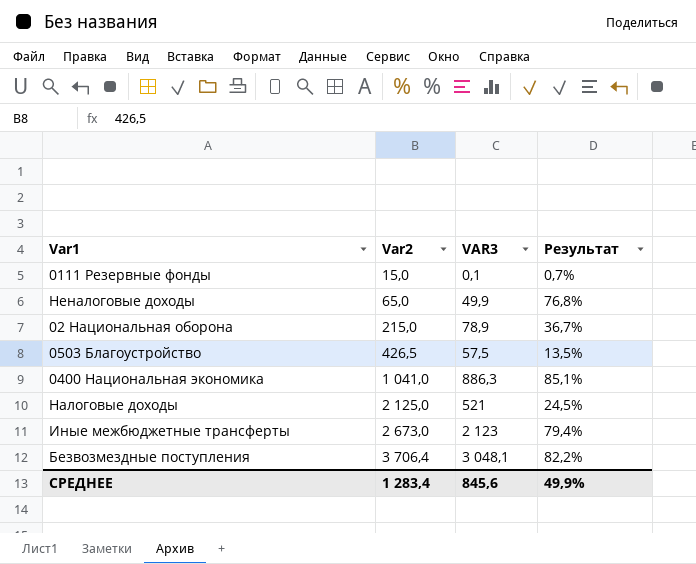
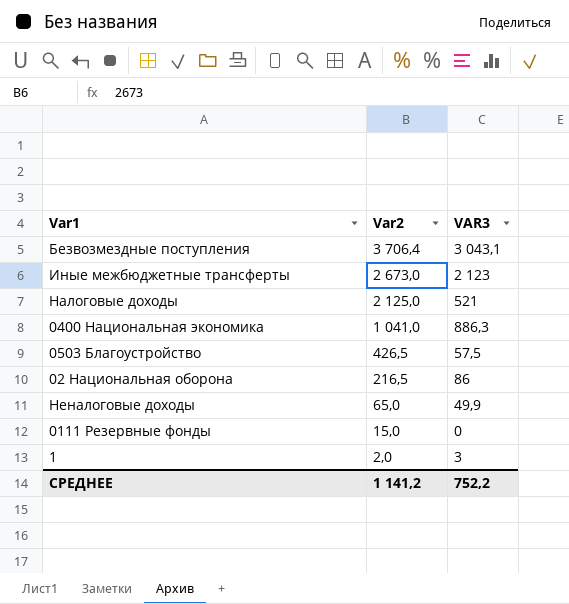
row order: Var2 ascending -> Var2 descending
column Результат | formula: [VAR3] / [Var2] -> none
Безвозмездные поступления | VAR3: 3 048,1 -> 3 043,1
02 Национальная оборона | Var2: 215,0 -> 216,5
02 Национальная оборона | VAR3: 78,9 -> 86
0111 Резервные фонды | VAR3: 0,1 -> 0
row 1: none -> 2,0 | 3
СРЕДНЕЕ | Var2: 1 283,4 -> 1 141,2
СРЕДНЕЕ | VAR3: 845,6 -> 752,2

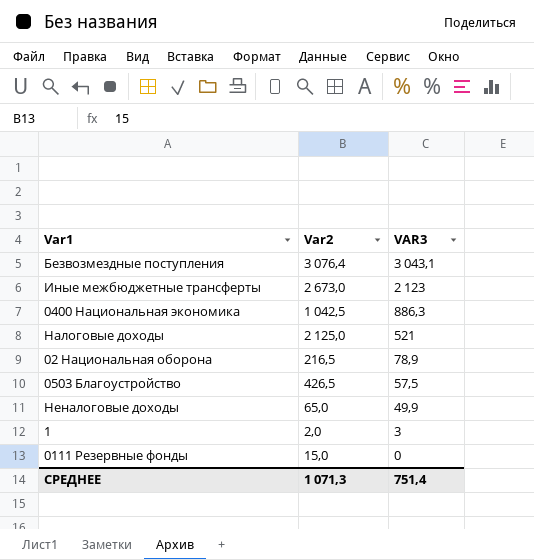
row order: Var2 descending -> VAR3 descending
Безвозмездные поступления | Var2: 3 706,4 -> 3 076,4
0400 Национальная экономика | Var2: 1 041,0 -> 1 042,5
02 Национальная оборона | VAR3: 86 -> 78,9
СРЕДНЕЕ | Var2: 1 141,2 -> 1 071,3
СРЕДНЕЕ | VAR3: 752,2 -> 751,4

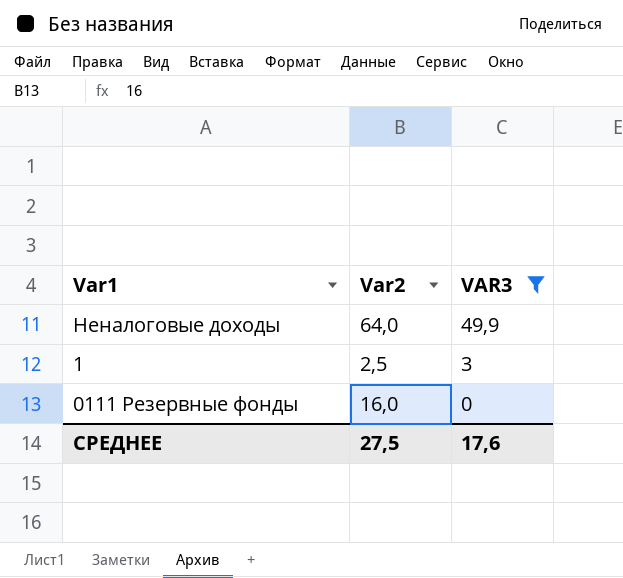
filter: none -> VAR3 <= 49,9
Неналоговые доходы | Var2: 65,0 -> 64,0
1 | Var2: 2,0 -> 2,5
0111 Резервные фонды | Var2: 15,0 -> 16,0
СРЕДНЕЕ | Var2: 1 071,3 -> 27,5
СРЕДНЕЕ | VAR3: 751,4 -> 17,6

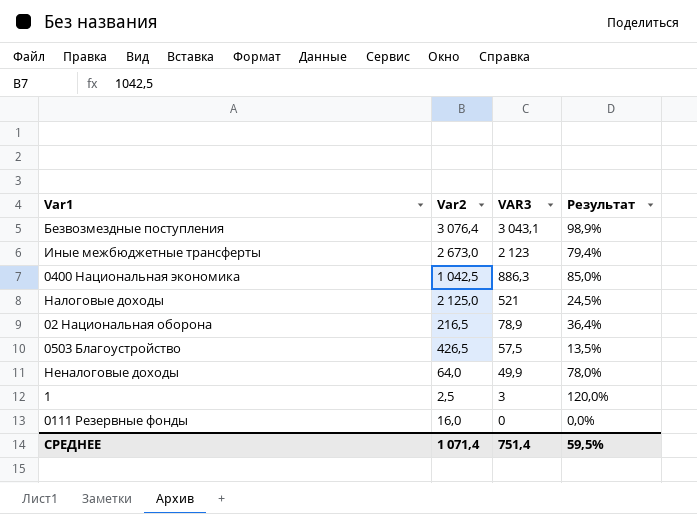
filter: VAR3 <= 49,9 -> none
column Результат | formula: none -> [VAR3] / [Var2]
СРЕДНЕЕ | Var2: 27,5 -> 1 071,4
СРЕДНЕЕ | VAR3: 17,6 -> 751,4

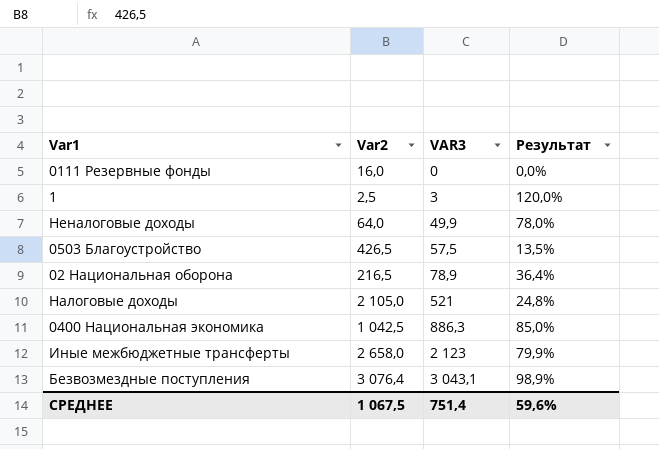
row order: VAR3 descending -> VAR3 ascending
Налоговые доходы | Var2: 2 125,0 -> 2 105,0
Налоговые доходы | Результат: 24,5% -> 24,8%
Иные межбюджетные трансферты | Var2: 2 673,0 -> 2 658,0
Иные межбюджетные трансферты | Результат: 79,4% -> 79,9%
СРЕДНЕЕ | Var2: 1 071,4 -> 1 067,5
СРЕДНЕЕ | Результат: 59,5% -> 59,6%

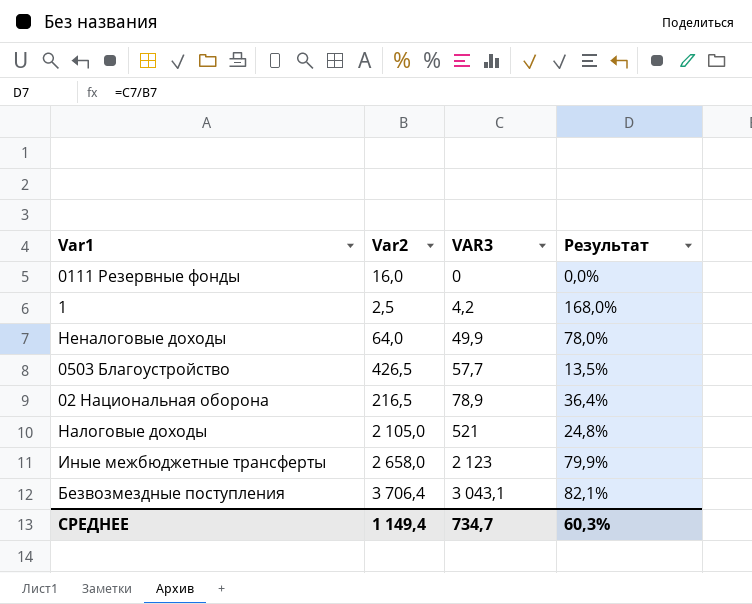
row 0400 Национальная экономика: 1 042,5 | 886,3 | 85,0% -> none
1 | VAR3: 3 -> 4,2
1 | Результат: 120,0% -> 168,0%
0503 Благоустройство | VAR3: 57,5 -> 57,7
Безвозмездные поступления | Var2: 3 076,4 -> 3 706,4
Безвозмездные поступления | Результат: 98,9% -> 82,1%
СРЕДНЕЕ | Var2: 1 067,5 -> 1 149,4
СРЕДНЕЕ | VAR3: 751,4 -> 734,7
СРЕДНЕЕ | Результат: 59,6% -> 60,3%

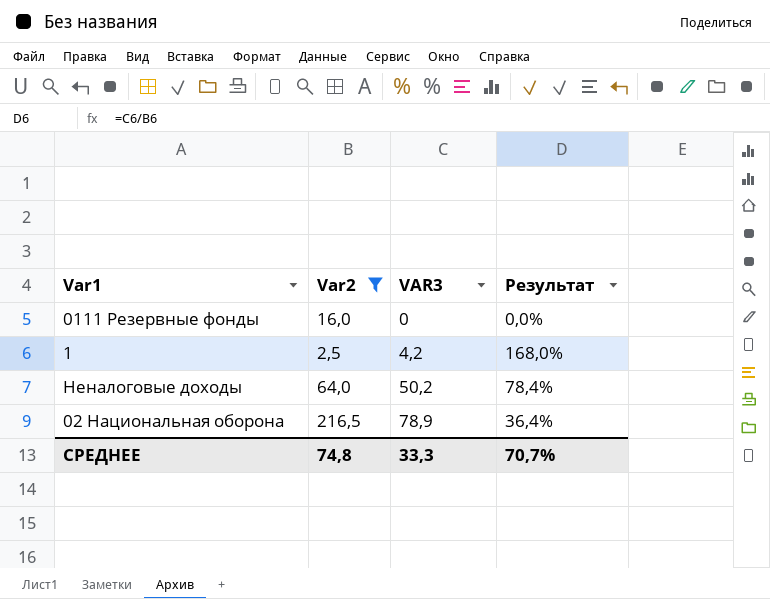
filter: none -> Var2 <= 216,5
Неналоговые доходы | VAR3: 49,9 -> 50,2
Неналоговые доходы | Результат: 78,0% -> 78,4%
СРЕДНЕЕ | Var2: 1 149,4 -> 74,8
СРЕДНЕЕ | VAR3: 734,7 -> 33,3
СРЕДНЕЕ | Результат: 60,3% -> 70,7%

